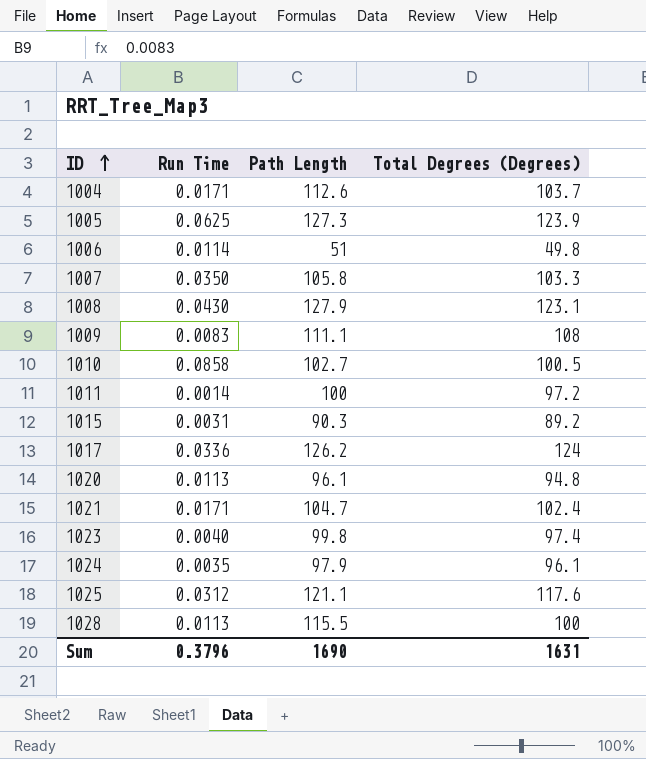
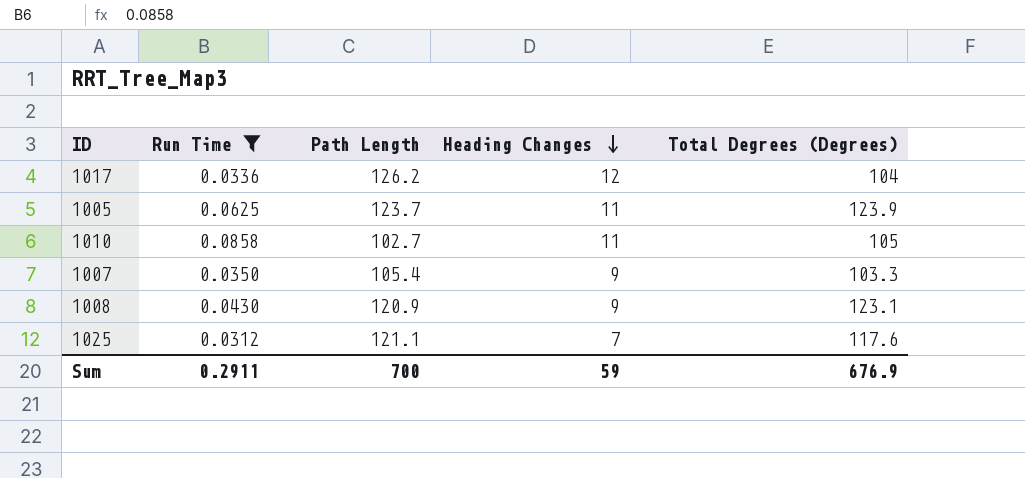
filter: none -> Run Time >= 0.0312
row order: ID ascending -> Heading Changes descending
column Heading Changes | position: none -> 4
1017 | Total Degrees (Degrees): 124 -> 104
1005 | Path Length: 127.3 -> 123.7
1010 | Total Degrees (Degrees): 100.5 -> 105
1007 | Path Length: 105.8 -> 105.4
1008 | Path Length: 127.9 -> 120.9
Sum | Run Time: 0.3796 -> 0.2911
Sum | Path Length: 1690 -> 700
Sum | Total Degrees (Degrees): 1631 -> 676.9

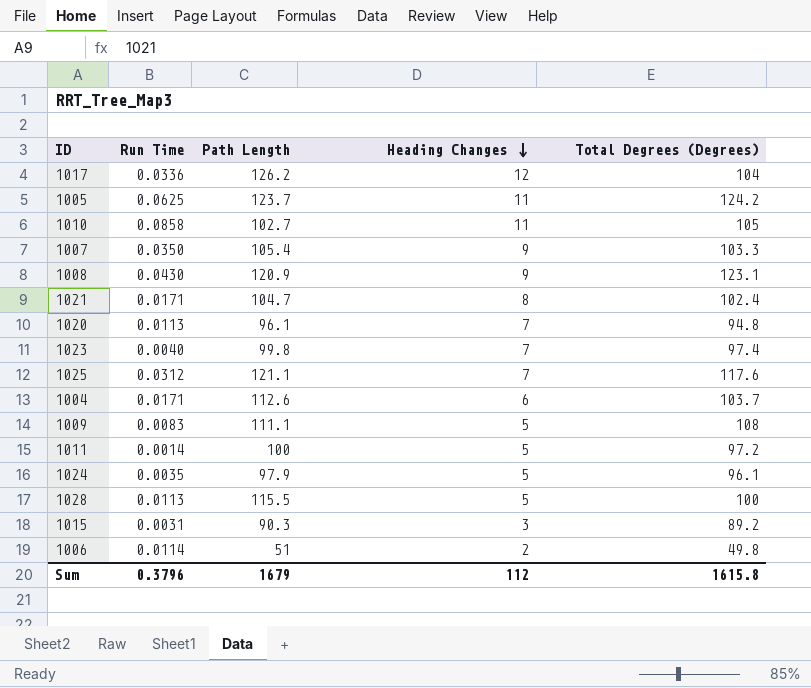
filter: Run Time >= 0.0312 -> none
1005 | Total Degrees (Degrees): 123.9 -> 124.2
Sum | Run Time: 0.2911 -> 0.3796
Sum | Path Length: 700 -> 1679
Sum | Heading Changes: 59 -> 112
Sum | Total Degrees (Degrees): 676.9 -> 1615.8

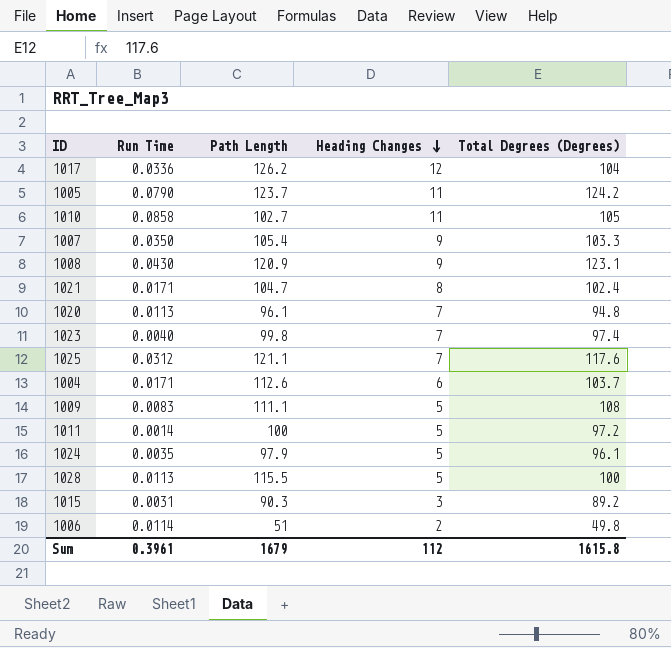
1005 | Run Time: 0.0625 -> 0.0790
Sum | Run Time: 0.3796 -> 0.3961

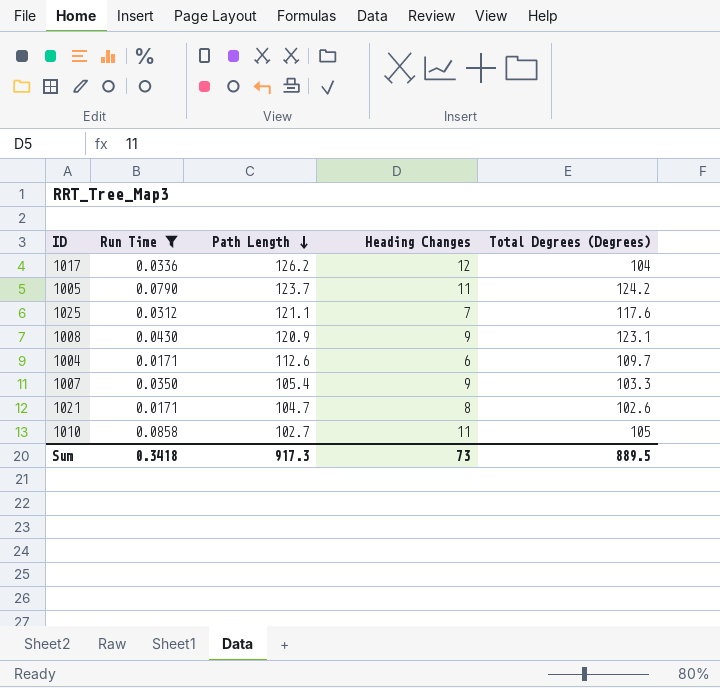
filter: none -> Run Time >= 0.0171
row order: Heading Changes descending -> Path Length descending
1004 | Total Degrees (Degrees): 103.7 -> 109.7
1021 | Total Degrees (Degrees): 102.4 -> 102.6
Sum | Run Time: 0.3961 -> 0.3418
Sum | Path Length: 1679 -> 917.3
Sum | Heading Changes: 112 -> 73
Sum | Total Degrees (Degrees): 1615.8 -> 889.5

